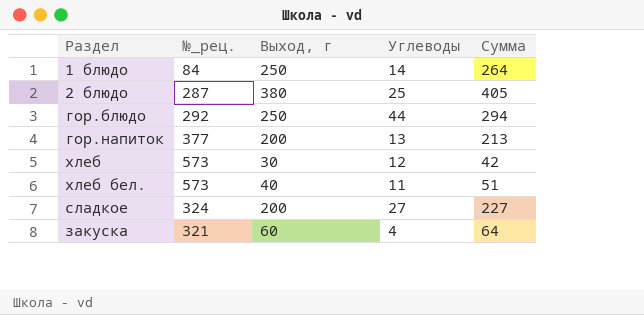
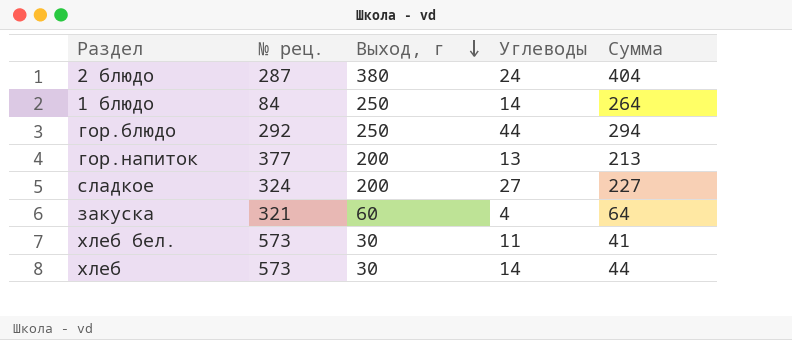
row order: none -> Выход, г descending
column name: №_рец. -> № рец.
2 блюдо | Углеводы: 25 -> 24
2 блюдо | Сумма: 405 -> 404
хлеб бел. | Выход, г: 40 -> 30
хлеб бел. | Сумма: 51 -> 41
хлеб | Углеводы: 12 -> 14
хлеб | Сумма: 42 -> 44

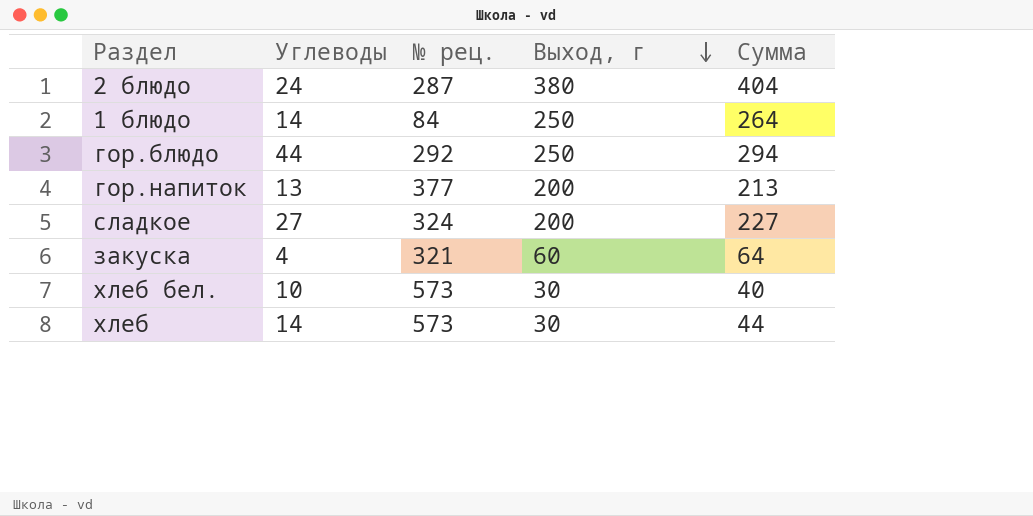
column Углеводы | position: 4 -> 2
хлеб бел. | Углеводы: 11 -> 10
хлеб бел. | Сумма: 41 -> 40

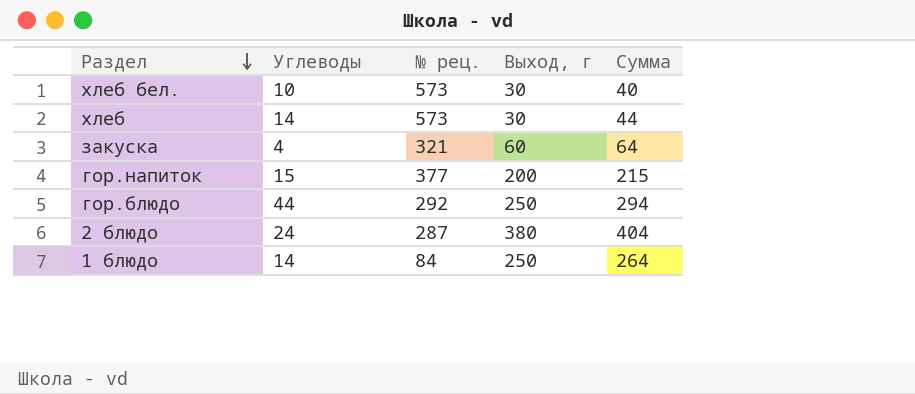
row order: Выход, г descending -> Раздел descending
row сладкое: 27 | 324 | 200 | 227 -> none
гор.напиток | Углеводы: 13 -> 15
гор.напиток | Сумма: 213 -> 215

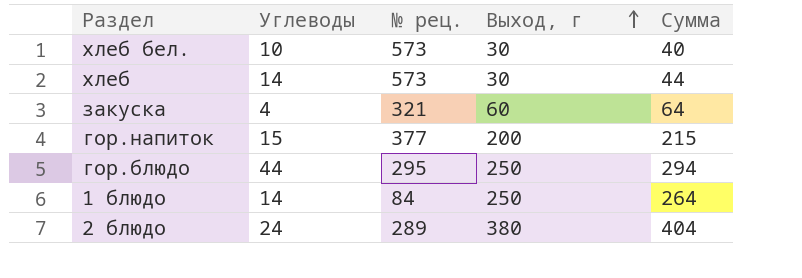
row order: Раздел descending -> Выход, г ascending
гор.блюдо | № рец.: 292 -> 295
2 блюдо | № рец.: 287 -> 289

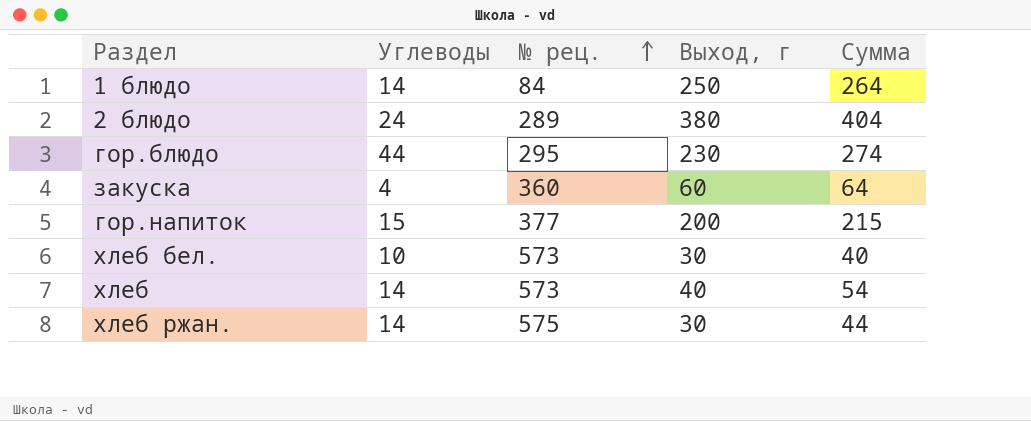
row order: Выход, г ascending -> № рец. ascending
гор.блюдо | Выход, г: 250 -> 230
гор.блюдо | Сумма: 294 -> 274
закуска | № рец.: 321 -> 360
хлеб | Выход, г: 30 -> 40
хлеб | Сумма: 44 -> 54
row хлеб ржан.: none -> 14 | 575 | 30 | 44

